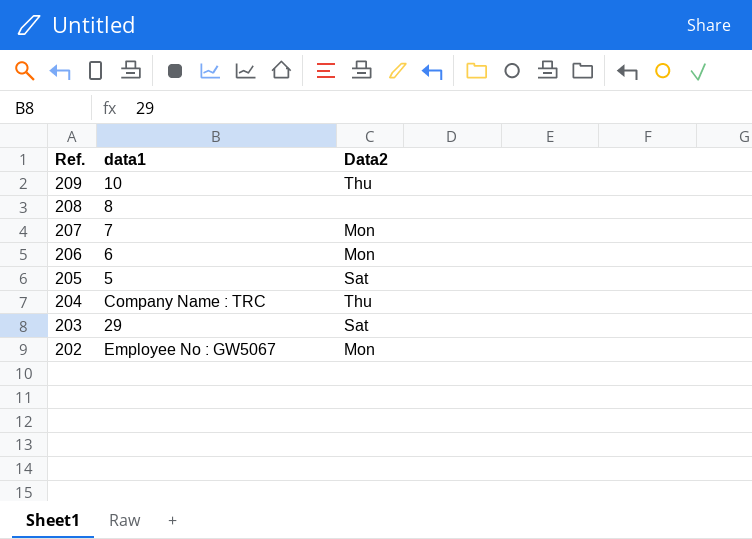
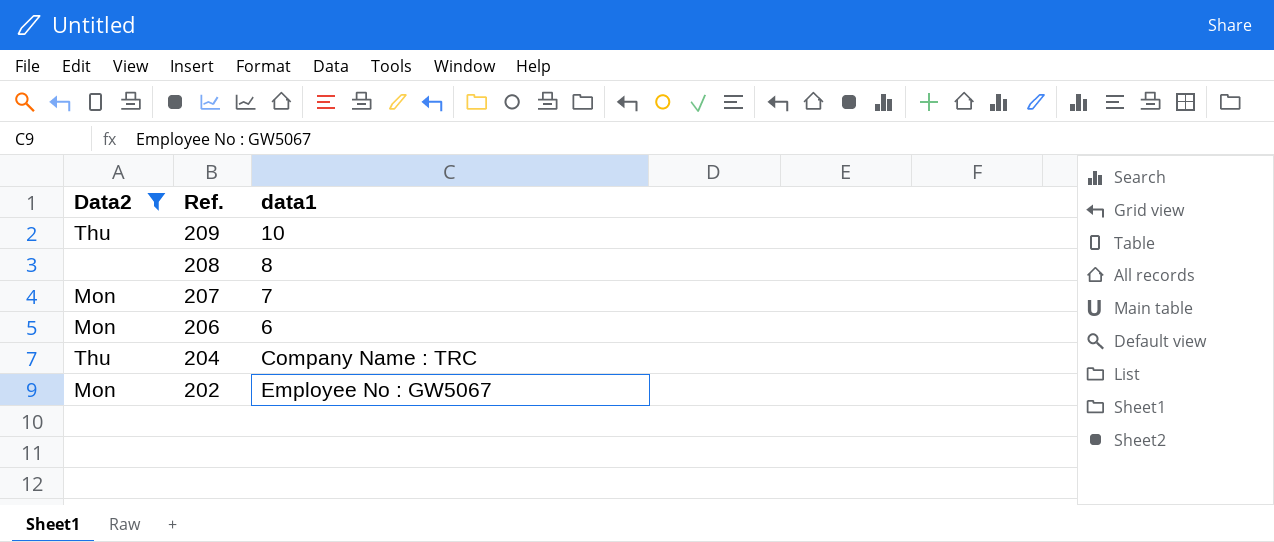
filter: none -> Data2 != Sat
column Data2 | position: 3 -> 1

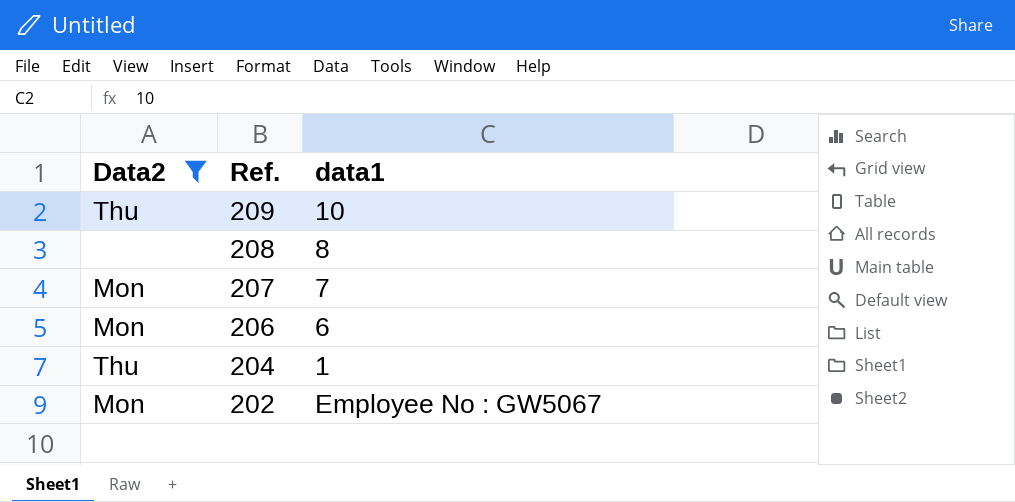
204 | data1: Company Name : TRC -> 1

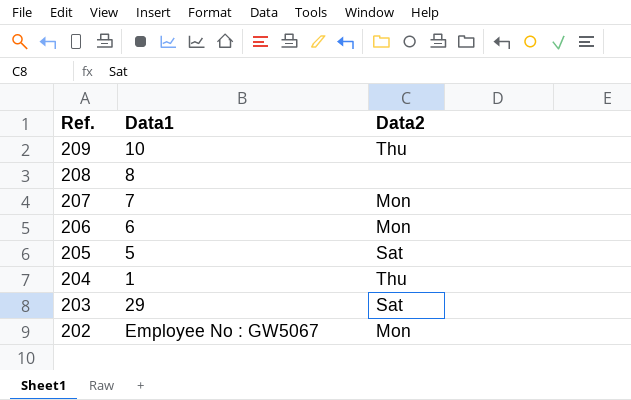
filter: Data2 != Sat -> none
column name: data1 -> Data1
column Data2 | position: 1 -> 3

